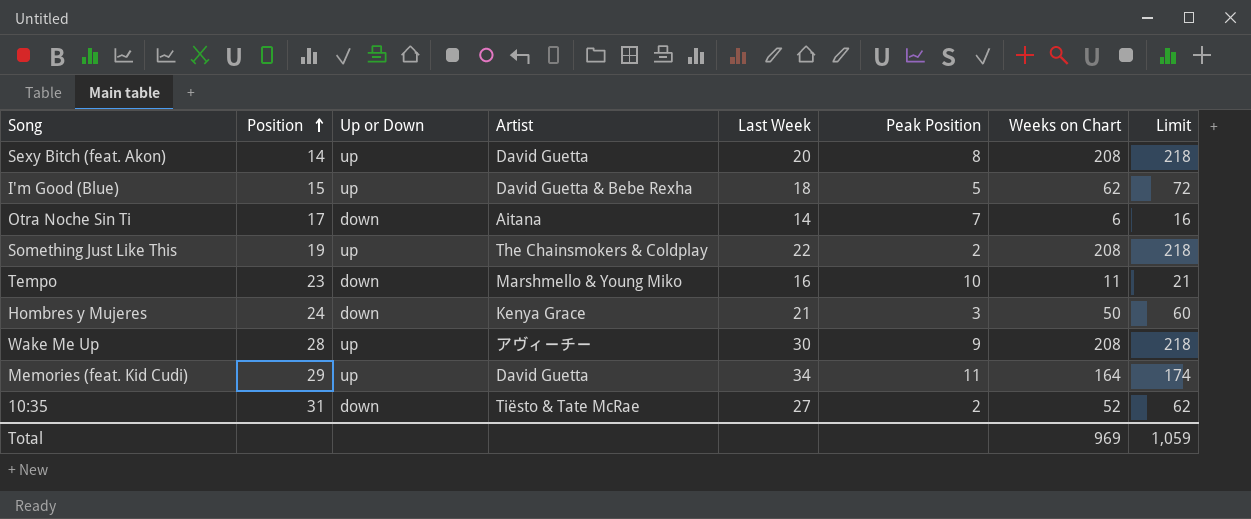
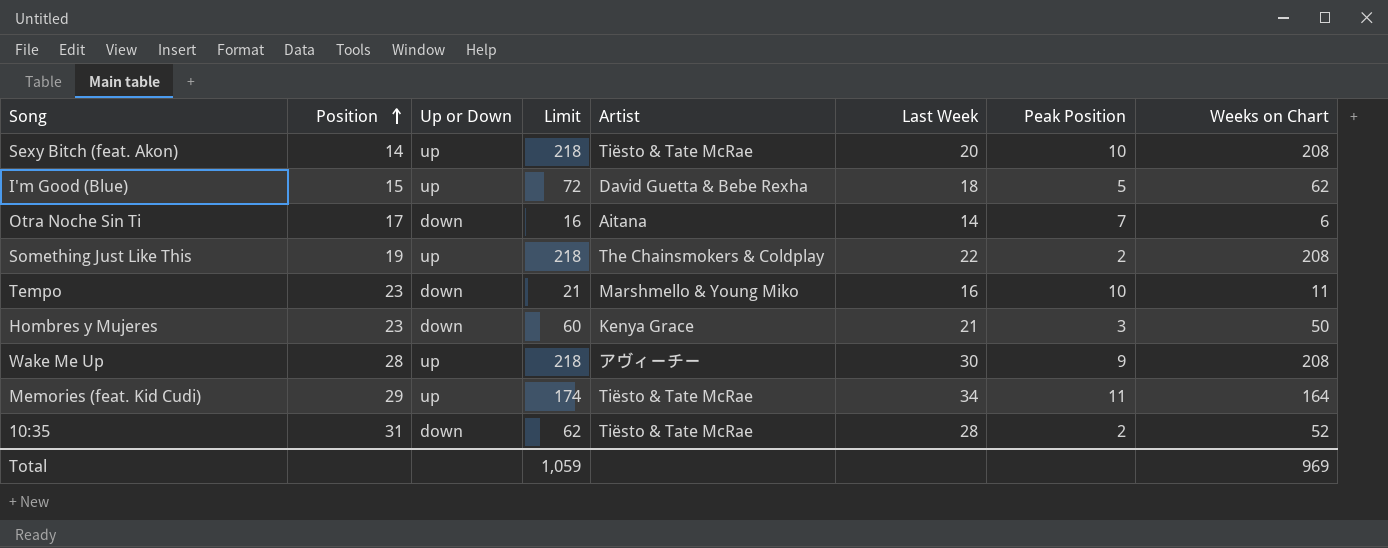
column Limit | position: 8 -> 4
Sexy Bitch (feat. Akon) | Artist: David Guetta -> Tiësto & Tate McRae
Sexy Bitch (feat. Akon) | Peak Position: 8 -> 10
Hombres y Mujeres | Position: 24 -> 23
Memories (feat. Kid Cudi) | Artist: David Guetta -> Tiësto & Tate McRae
10:35 | Last Week: 27 -> 28

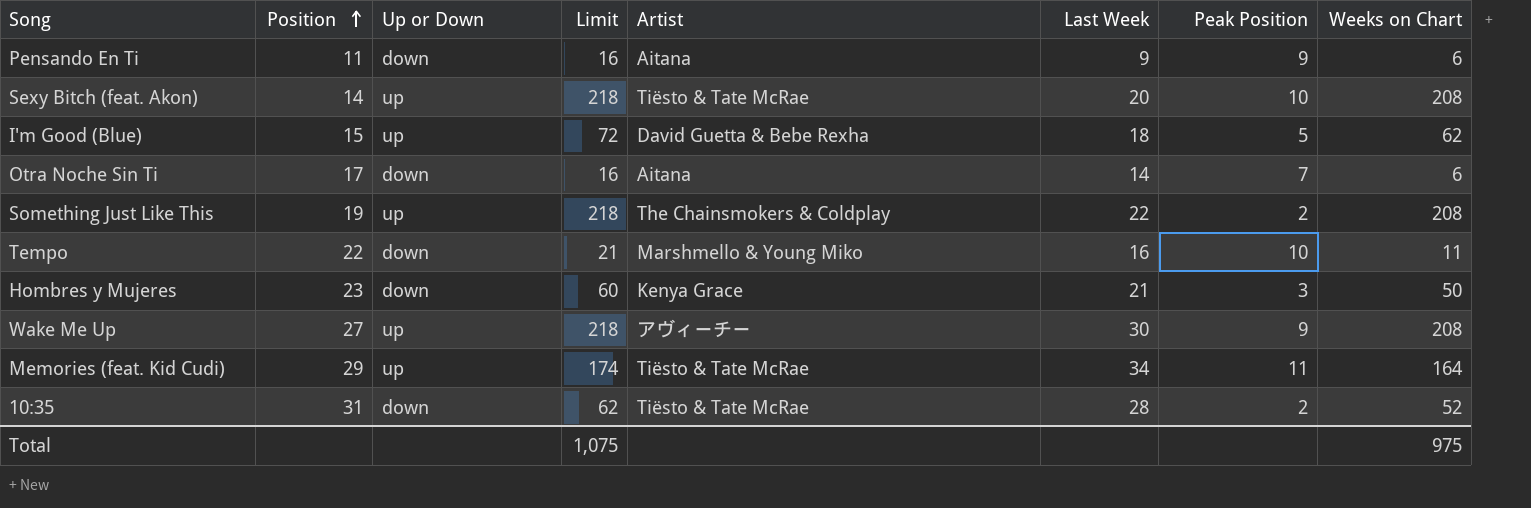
row Pensando En Ti: none -> 11 | down | 16 | Aitana | 9 | 9 | 6
Tempo | Position: 23 -> 22
Wake Me Up | Position: 28 -> 27
Total | Limit: 1,059 -> 1,075
Total | Weeks on Chart: 969 -> 975

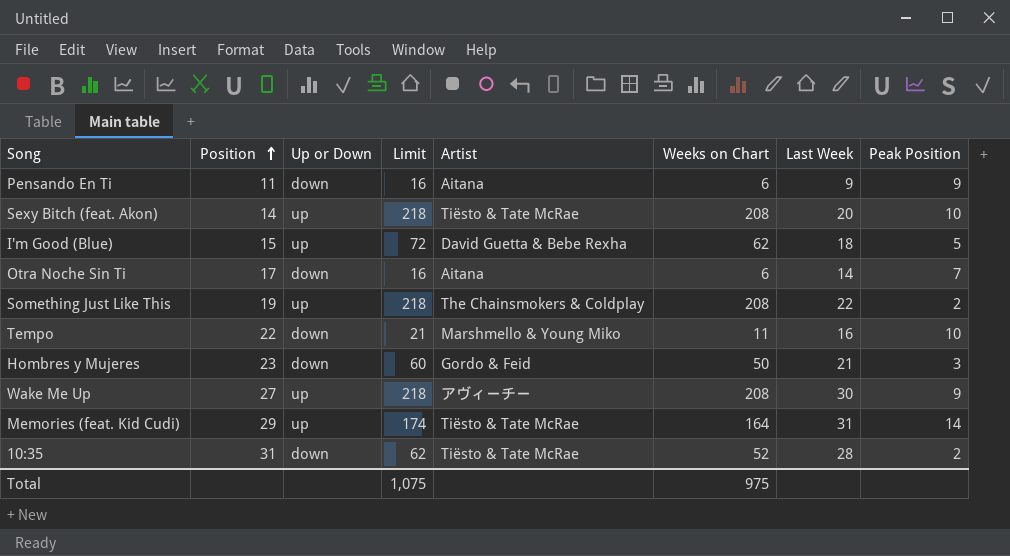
column Weeks on Chart | position: 8 -> 6
Hombres y Mujeres | Artist: Kenya Grace -> Gordo & Feid
Memories (feat. Kid Cudi) | Last Week: 34 -> 31
Memories (feat. Kid Cudi) | Peak Position: 11 -> 14

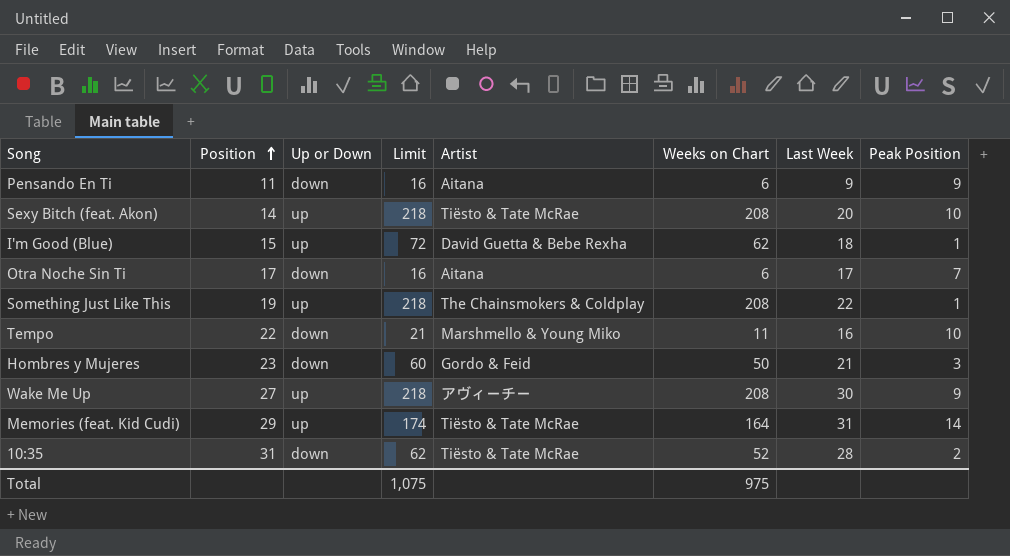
I'm Good (Blue) | Peak Position: 5 -> 1
Otra Noche Sin Ti | Last Week: 14 -> 17
Something Just Like This | Peak Position: 2 -> 1

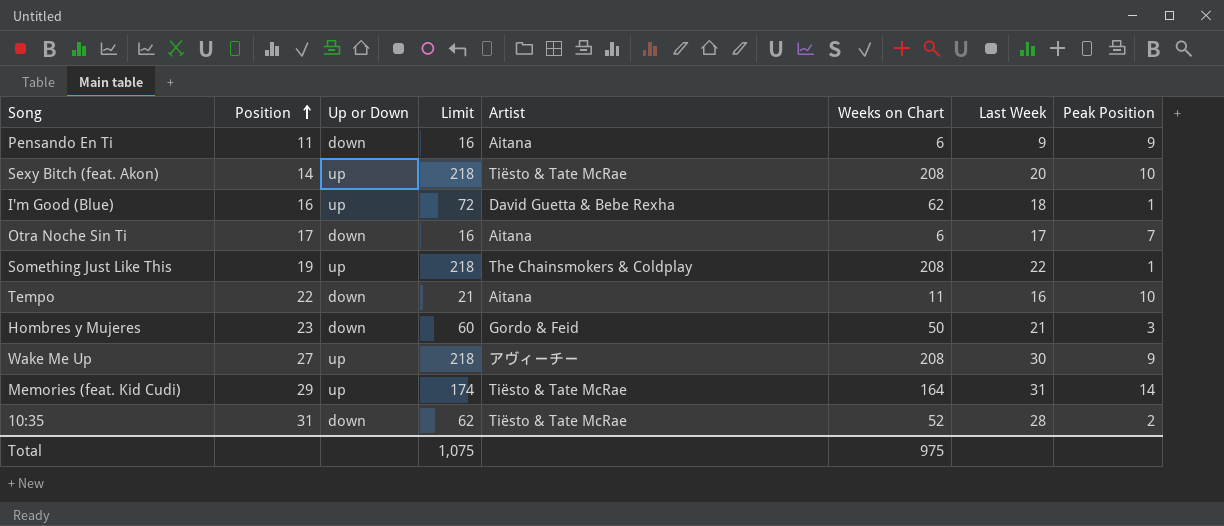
I'm Good (Blue) | Position: 15 -> 16
Tempo | Artist: Marshmello & Young Miko -> Aitana

